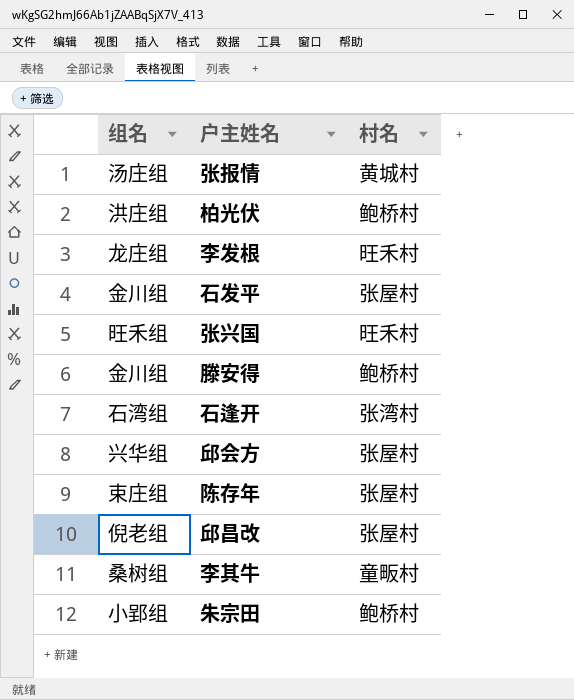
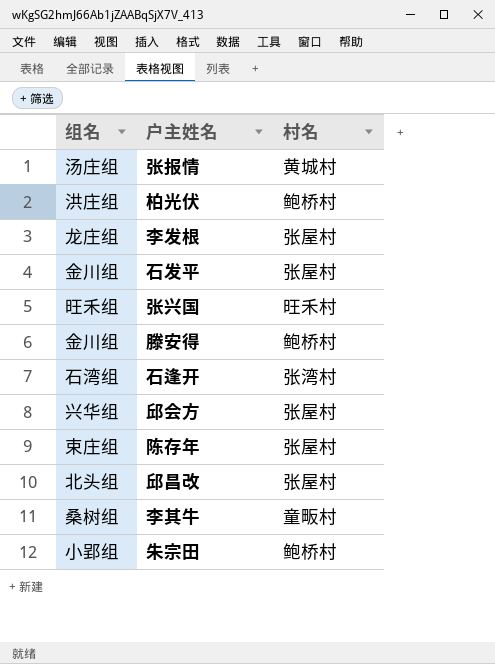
李发根 | 村名: 旺禾村 -> 张屋村
邱昌改 | 组名: 倪老组 -> 北头组

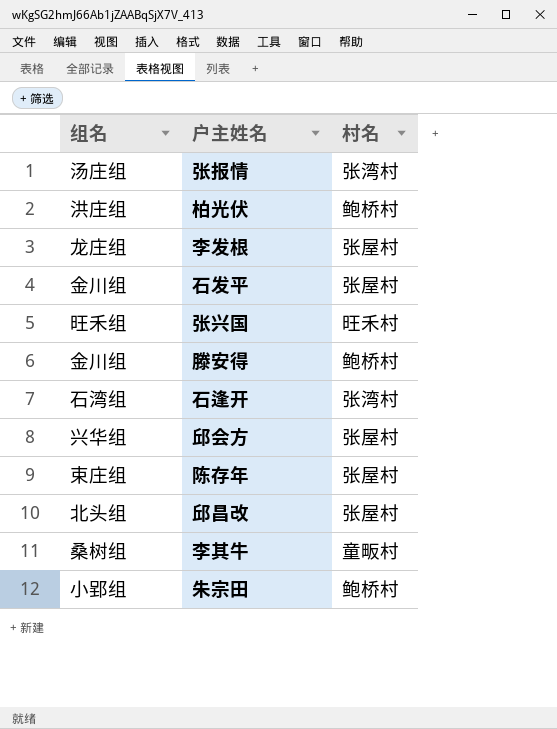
张报情 | 村名: 黄城村 -> 张湾村

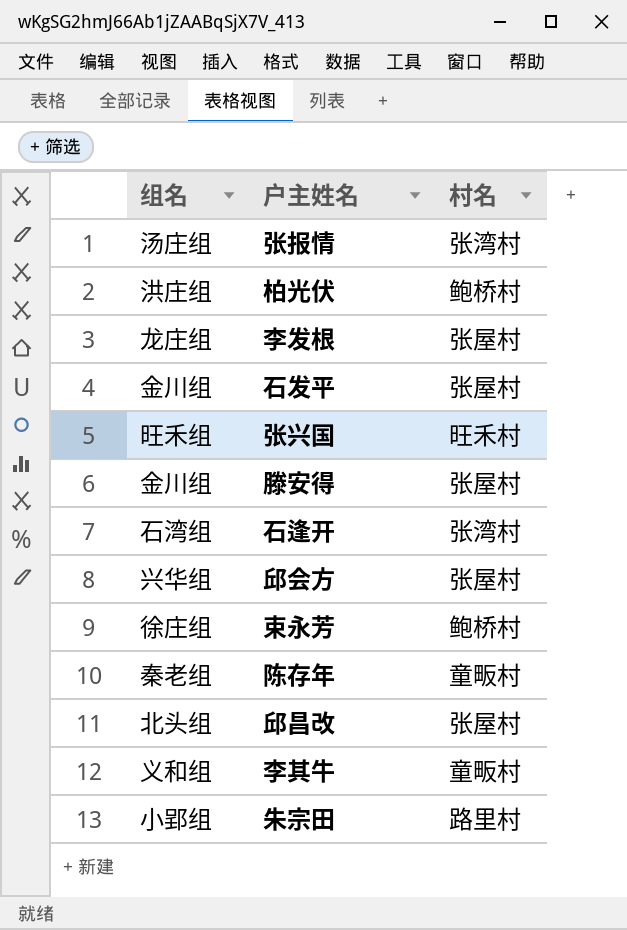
滕安得 | 村名: 鲍桥村 -> 张屋村
row 束永芳: none -> 徐庄组 | 鲍桥村
陈存年 | 组名: 束庄组 -> 秦老组
陈存年 | 村名: 张屋村 -> 童畈村
李其牛 | 组名: 桑树组 -> 义和组
朱宗田 | 村名: 鲍桥村 -> 路里村

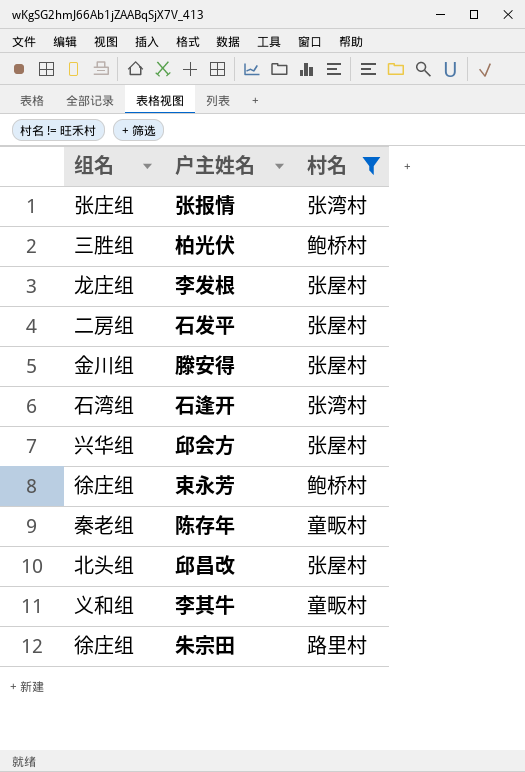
filter: none -> 村名 != 旺禾村
张报情 | 组名: 汤庄组 -> 张庄组
柏光伏 | 组名: 洪庄组 -> 三胜组
石发平 | 组名: 金川组 -> 二房组
朱宗田 | 组名: 小郢组 -> 徐庄组

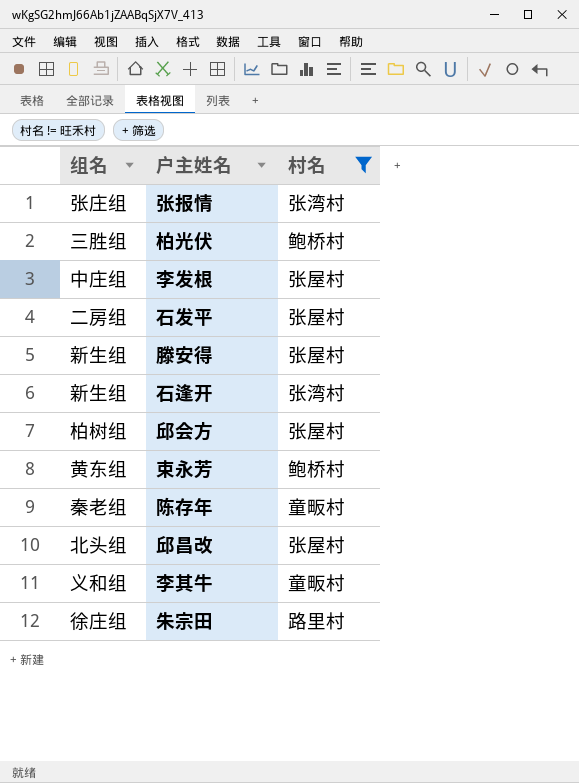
李发根 | 组名: 龙庄组 -> 中庄组
滕安得 | 组名: 金川组 -> 新生组
石逢开 | 组名: 石湾组 -> 新生组
邱会方 | 组名: 兴华组 -> 柏树组
束永芳 | 组名: 徐庄组 -> 黄东组

